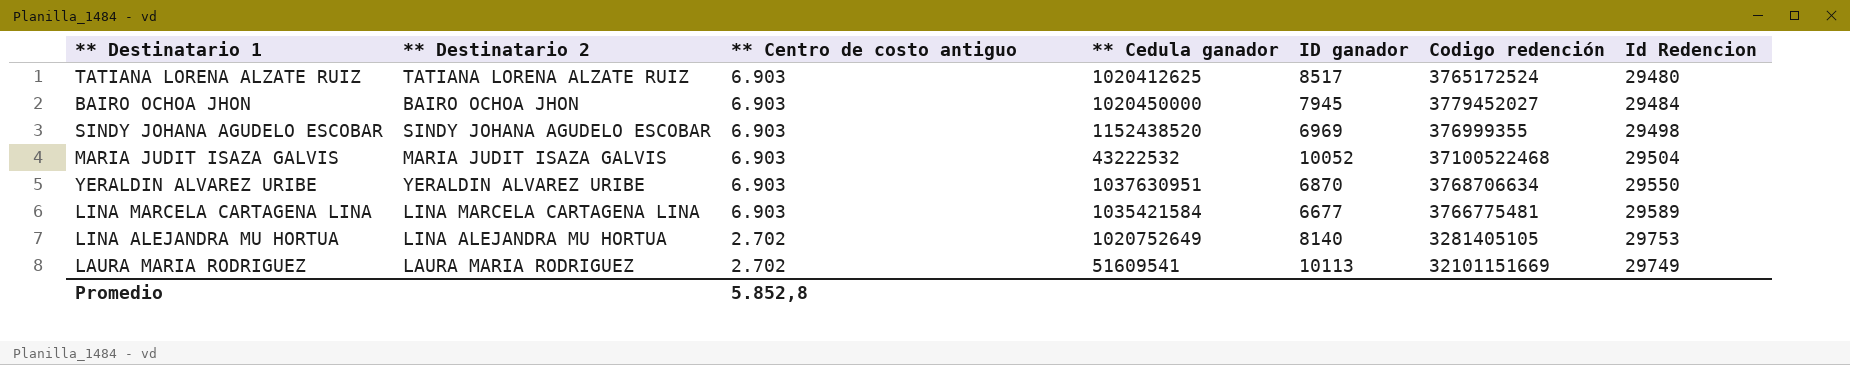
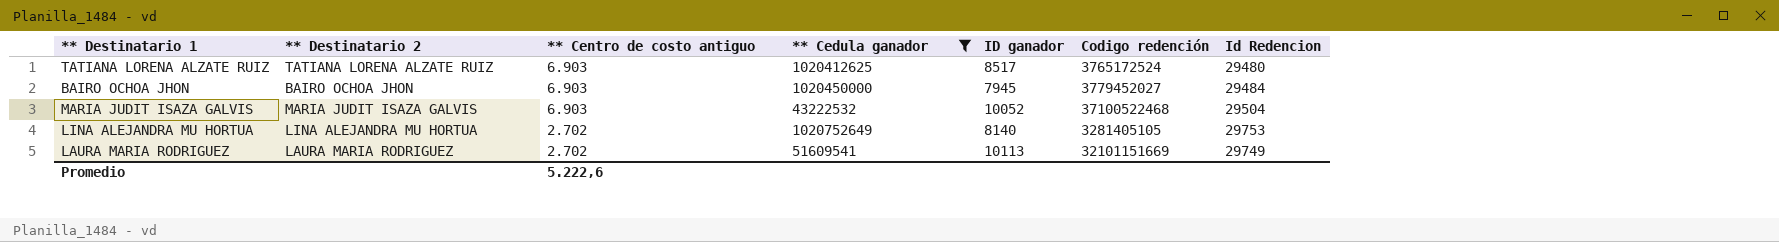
filter: none -> ** Cedula ganador <= 1020752649
Promedio | ** Centro de costo antiguo: 5.852,8 -> 5.222,6

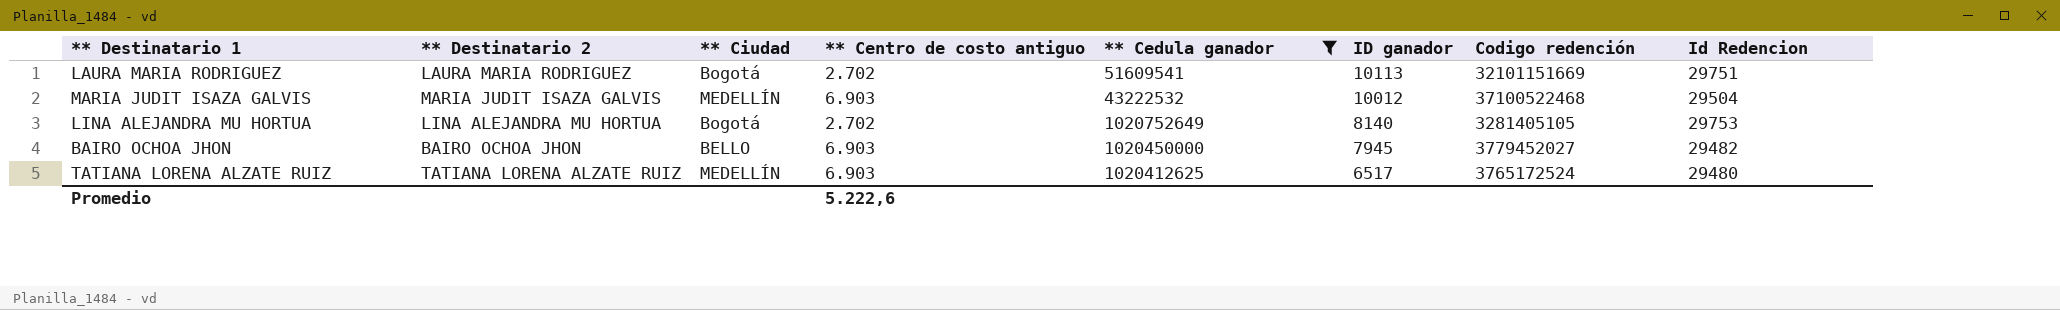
row order: ** Centro de costo antiguo descending -> ID ganador descending
column ** Ciudad | position: none -> 3
LAURA MARIA RODRIGUEZ | Id Redencion: 29749 -> 29751
MARIA JUDIT ISAZA GALVIS | ID ganador: 10052 -> 10012
BAIRO OCHOA JHON | Id Redencion: 29484 -> 29482
TATIANA LORENA ALZATE RUIZ | ID ganador: 8517 -> 6517

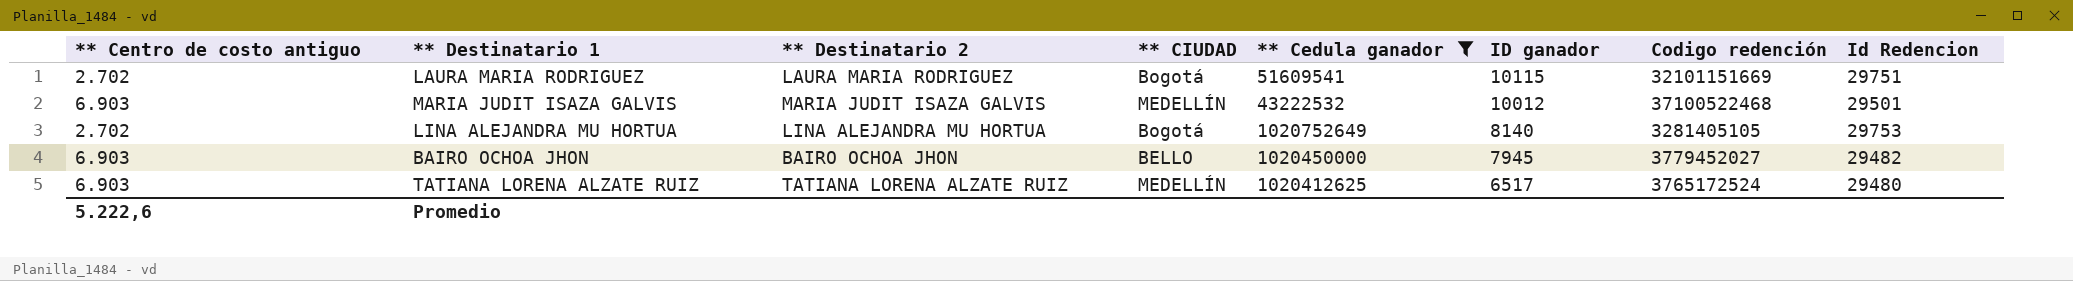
column ** Centro de costo antiguo | position: 4 -> 1
column name: ** Ciudad -> ** CIUDAD
LAURA MARIA RODRIGUEZ | ID ganador: 10113 -> 10115
MARIA JUDIT ISAZA GALVIS | Id Redencion: 29504 -> 29501

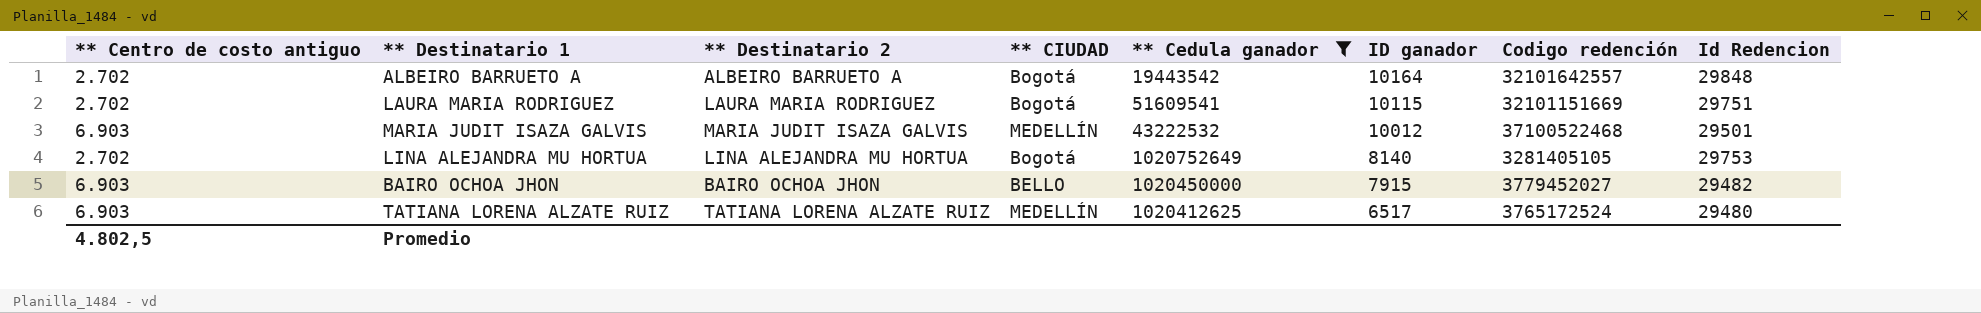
row ALBEIRO BARRUETO A: none -> 2.702 | ALBEIRO BARRUETO A | Bogotá | 19443542 | 10164 | 32101642557 | 29848
BAIRO OCHOA JHON | ID ganador: 7945 -> 7915
Promedio | ** Centro de costo antiguo: 5.222,6 -> 4.802,5

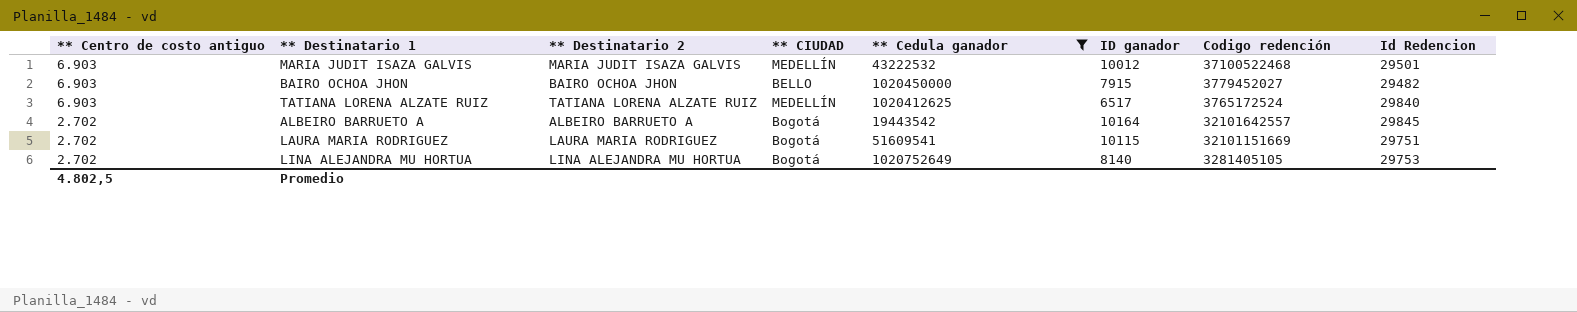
row order: ID ganador descending -> ** Centro de costo antiguo descending
TATIANA LORENA ALZATE RUIZ | Id Redencion: 29480 -> 29840
ALBEIRO BARRUETO A | Id Redencion: 29848 -> 29845

